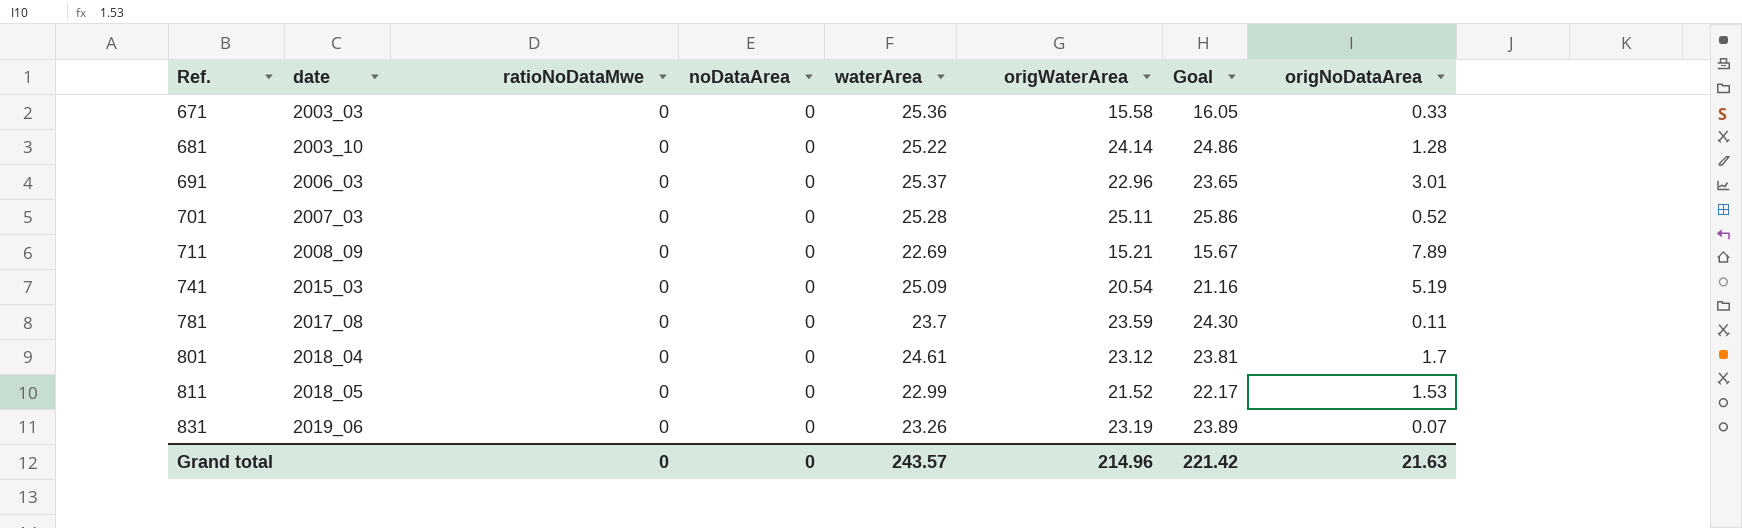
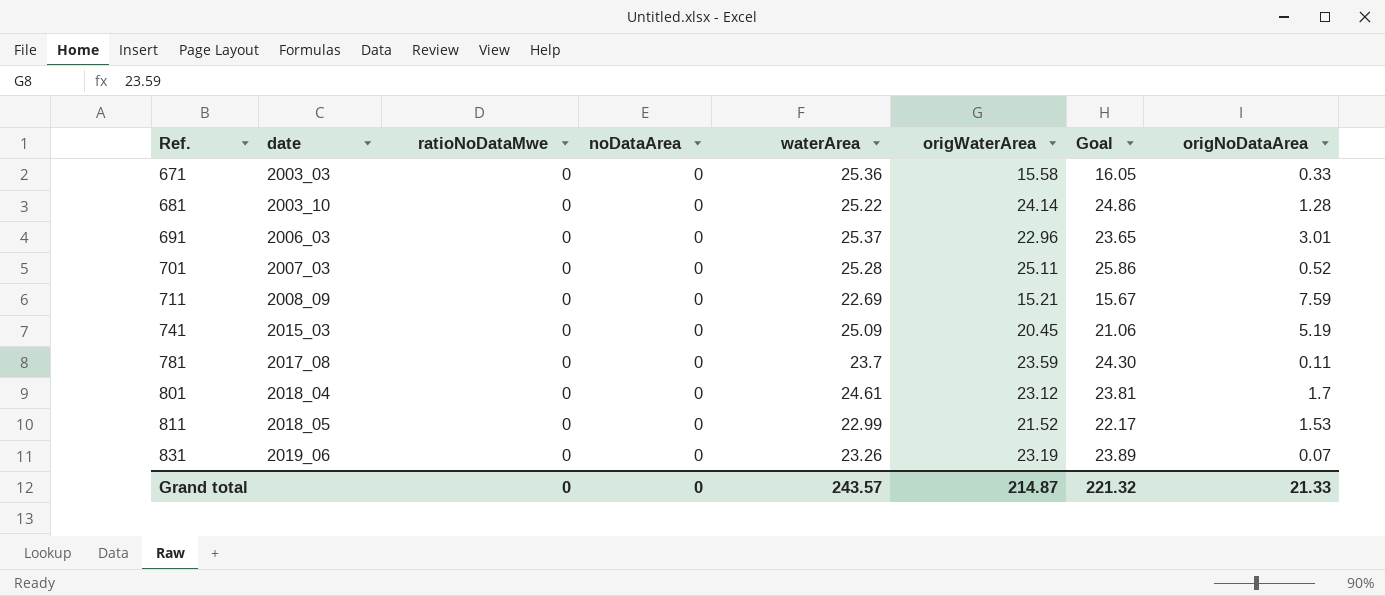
711 | origNoDataArea: 7.89 -> 7.59
741 | origWaterArea: 20.54 -> 20.45
741 | Goal: 21.16 -> 21.06
Grand total | origWaterArea: 214.96 -> 214.87
Grand total | Goal: 221.42 -> 221.32
Grand total | origNoDataArea: 21.63 -> 21.33

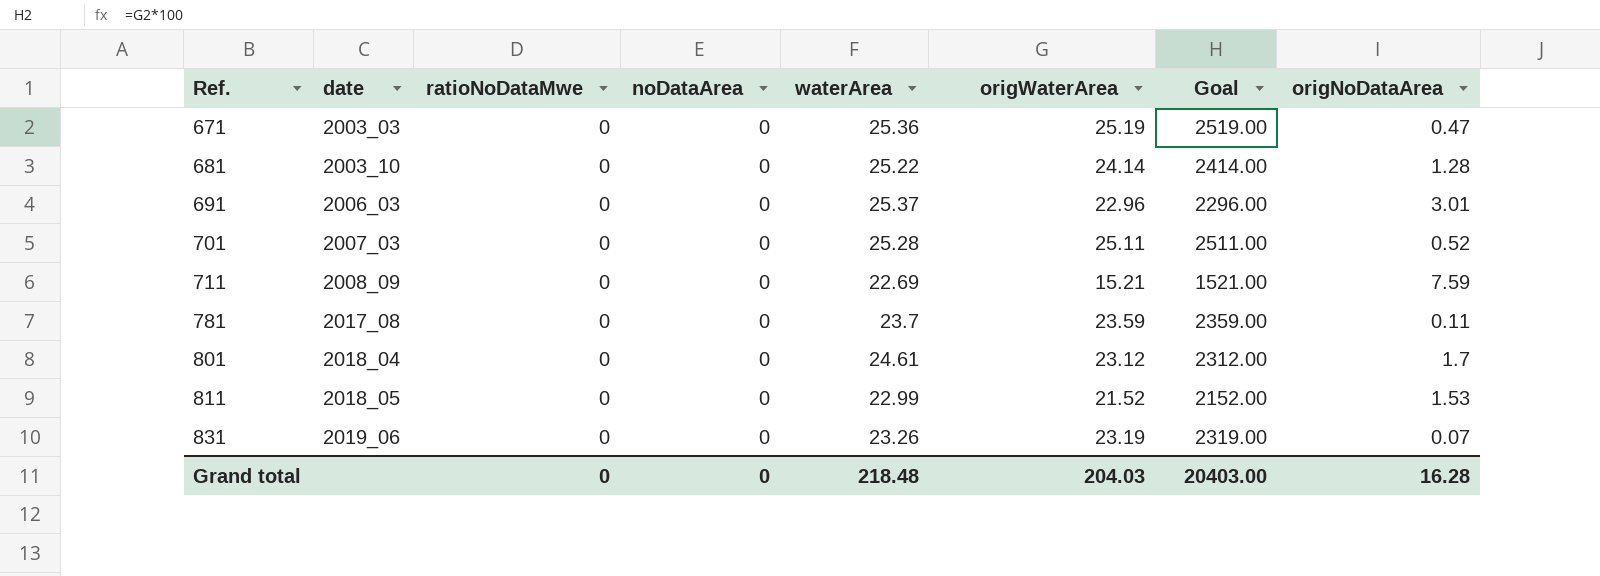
column Goal | formula: [origWaterArea] * 1.03 -> [origWaterArea] * 100
row 741: 2015_03 | 0 | 0 | 25.09 | 20.45 | 21.06 | 5.19 -> none
671 | origWaterArea: 15.58 -> 25.19
671 | origNoDataArea: 0.33 -> 0.47
Grand total | waterArea: 243.57 -> 218.48
Grand total | origWaterArea: 214.87 -> 204.03
Grand total | Goal: 221.32 -> 20403.00
Grand total | origNoDataArea: 21.33 -> 16.28

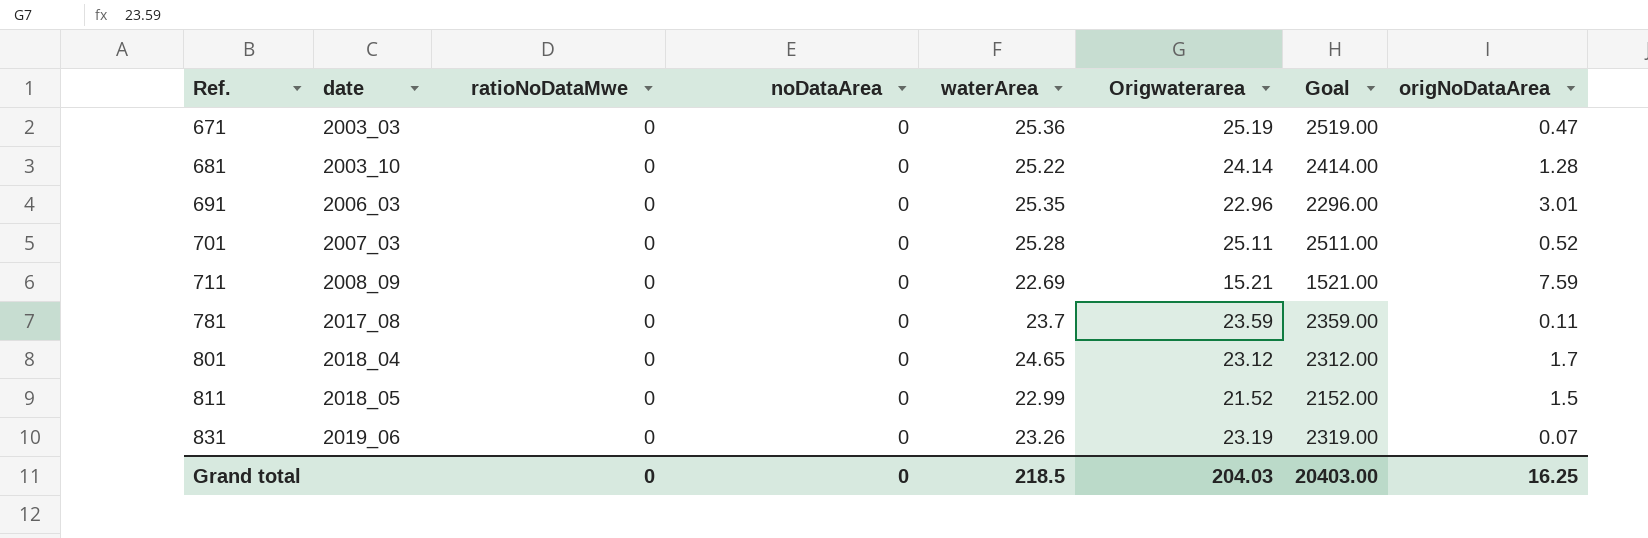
column name: origWaterArea -> Origwaterarea
691 | waterArea: 25.37 -> 25.35
801 | waterArea: 24.61 -> 24.65
811 | origNoDataArea: 1.53 -> 1.5
Grand total | waterArea: 218.48 -> 218.5
Grand total | origNoDataArea: 16.28 -> 16.25

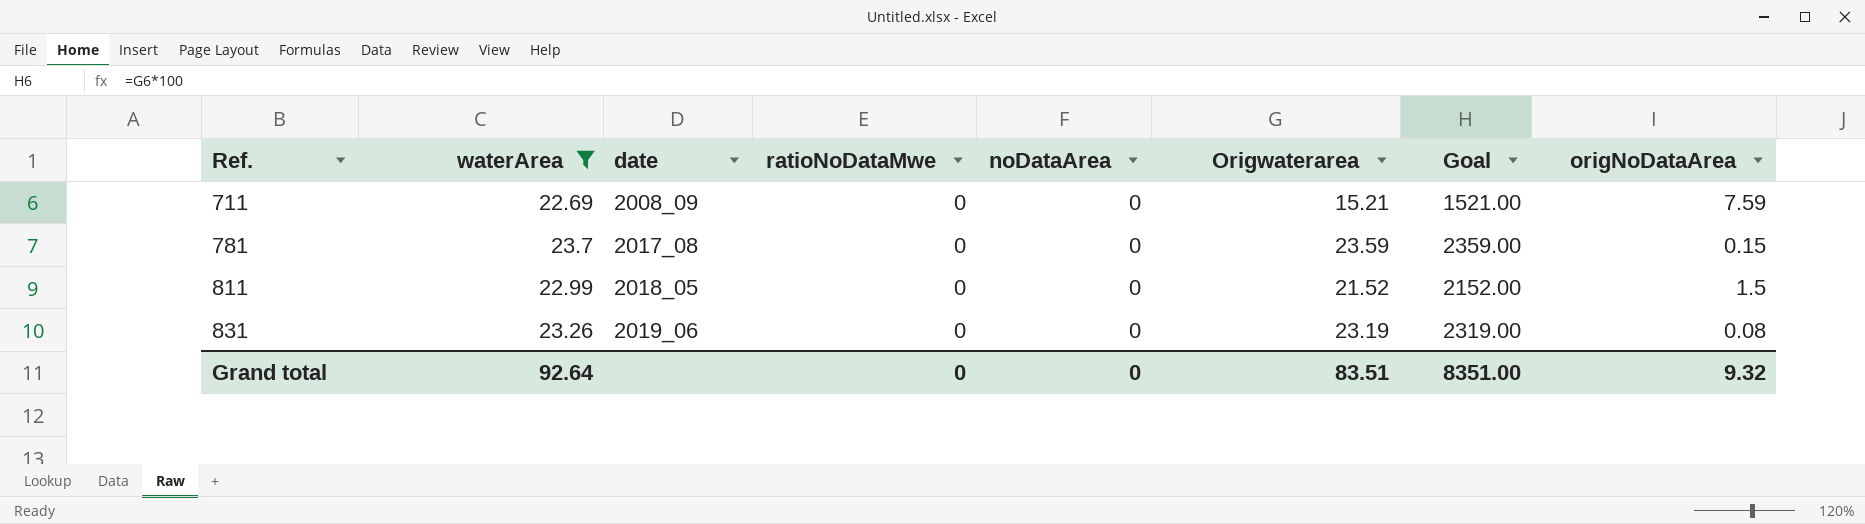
filter: none -> waterArea <= 23.7
column waterArea | position: 5 -> 2
781 | origNoDataArea: 0.11 -> 0.15
831 | origNoDataArea: 0.07 -> 0.08
Grand total | waterArea: 218.5 -> 92.64
Grand total | Origwaterarea: 204.03 -> 83.51
Grand total | Goal: 20403.00 -> 8351.00
Grand total | origNoDataArea: 16.25 -> 9.32

